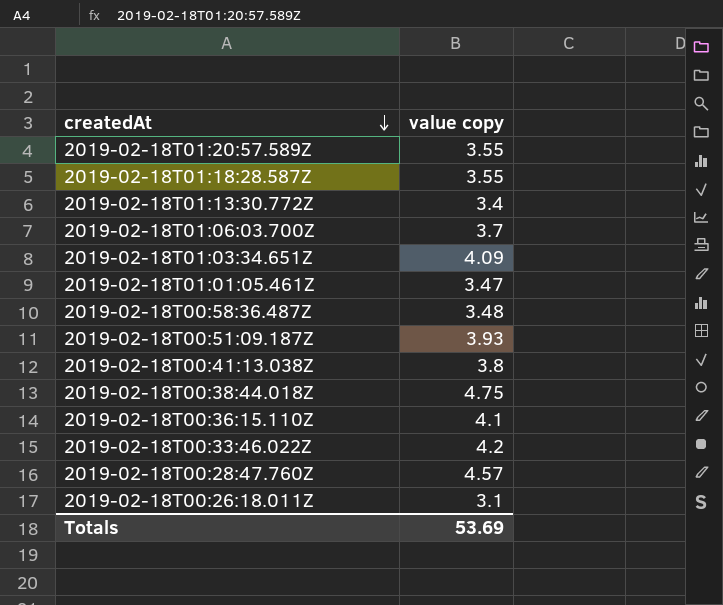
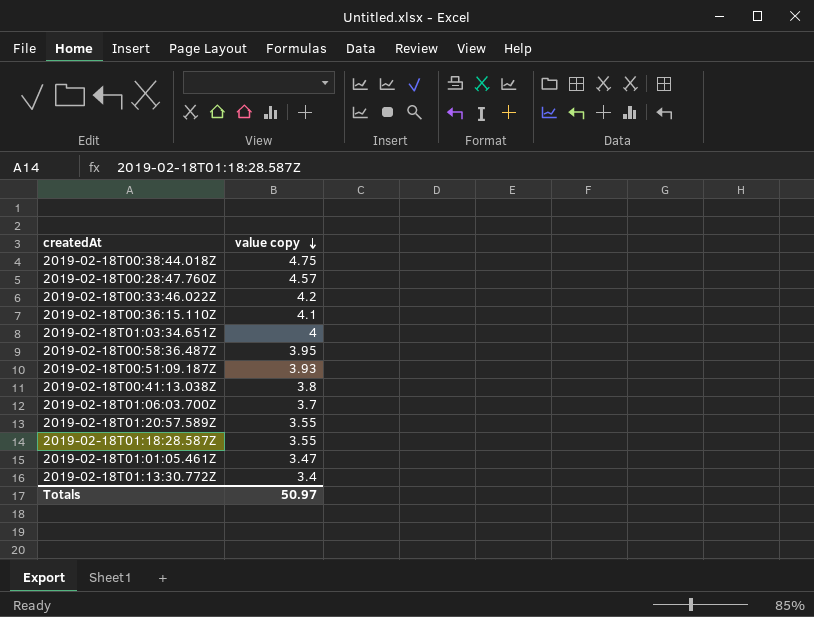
row order: createdAt descending -> value copy descending
row 2019-02-18T00:26:18.011Z: 3.1 -> none
2019-02-18T01:03:34.651Z | value copy: 4.09 -> 4
2019-02-18T00:58:36.487Z | value copy: 3.48 -> 3.95
Totals | value copy: 53.69 -> 50.97

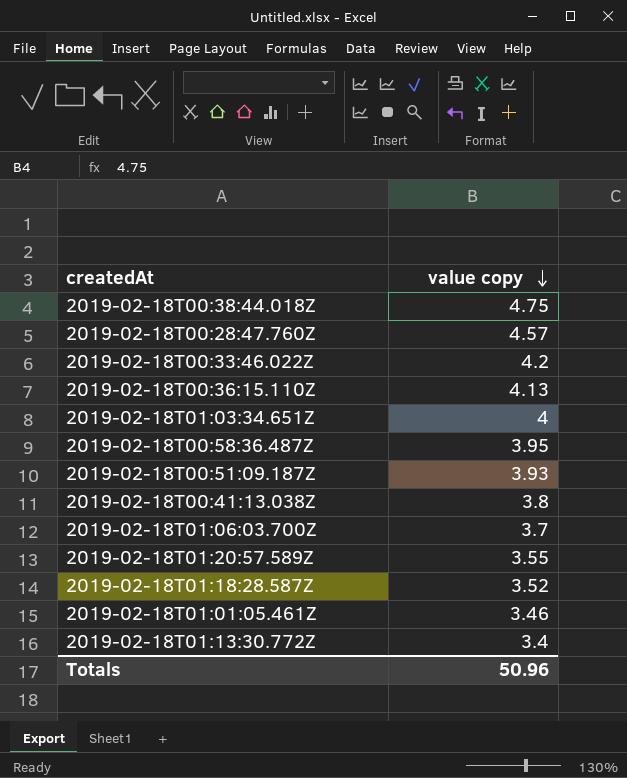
2019-02-18T00:36:15.110Z | value copy: 4.1 -> 4.13
2019-02-18T01:18:28.587Z | value copy: 3.55 -> 3.52
2019-02-18T01:01:05.461Z | value copy: 3.47 -> 3.46
Totals | value copy: 50.97 -> 50.96

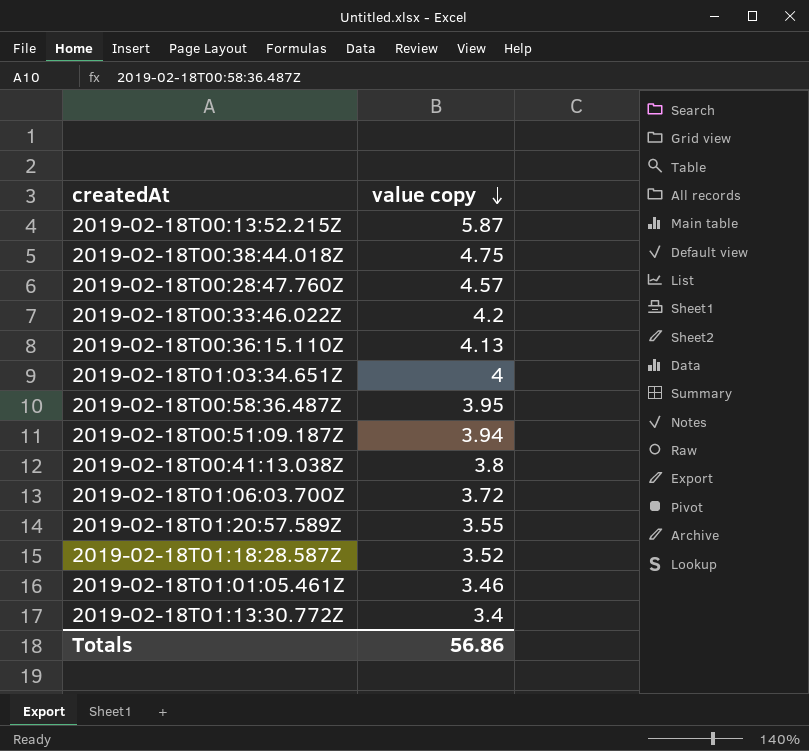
row 2019-02-18T00:13:52.215Z: none -> 5.87
2019-02-18T00:51:09.187Z | value copy: 3.93 -> 3.94
2019-02-18T01:06:03.700Z | value copy: 3.7 -> 3.72
Totals | value copy: 50.96 -> 56.86

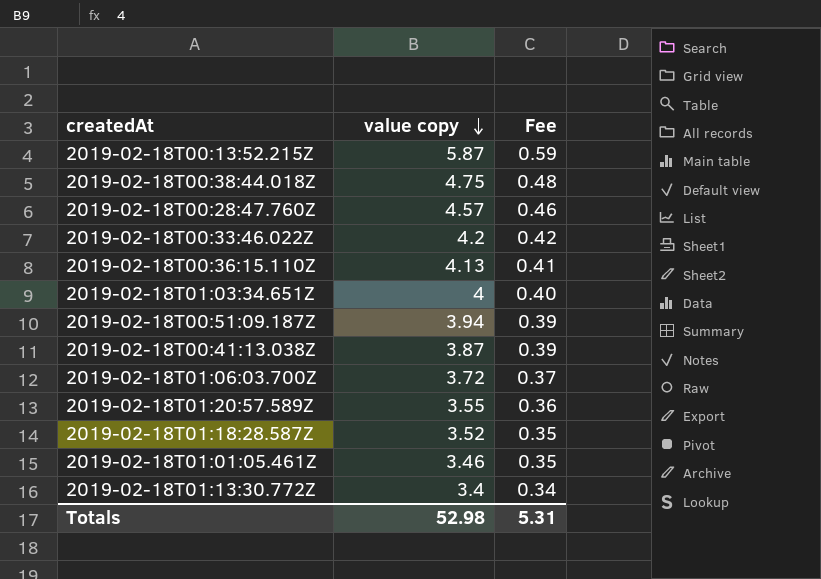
column Fee | formula: none -> [value copy] * 0.1
row 2019-02-18T00:58:36.487Z: 3.95 -> none
2019-02-18T00:41:13.038Z | value copy: 3.8 -> 3.87
Totals | value copy: 56.86 -> 52.98

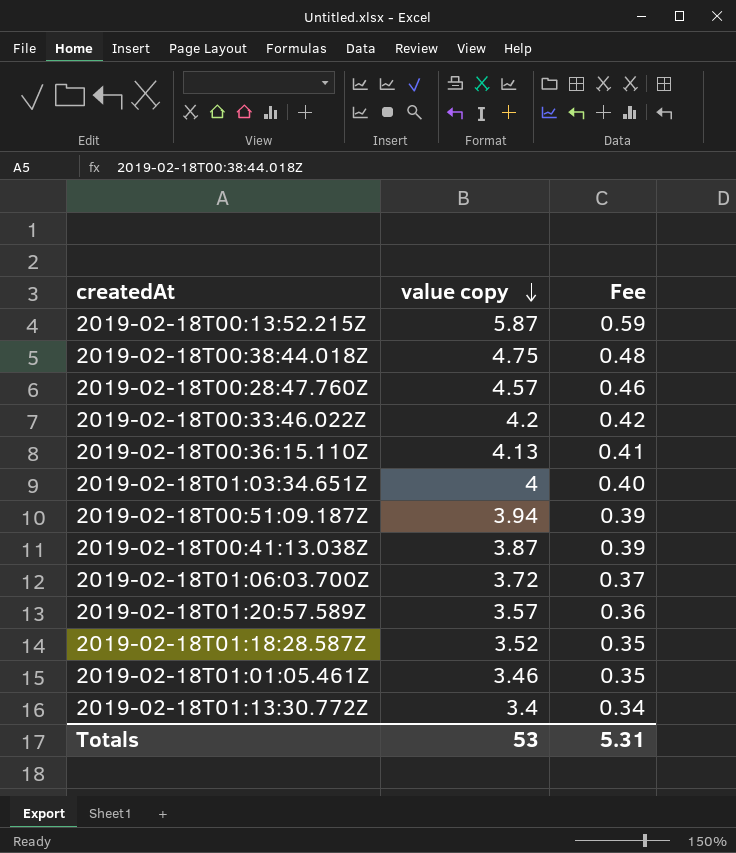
2019-02-18T01:20:57.589Z | value copy: 3.55 -> 3.57
Totals | value copy: 52.98 -> 53

